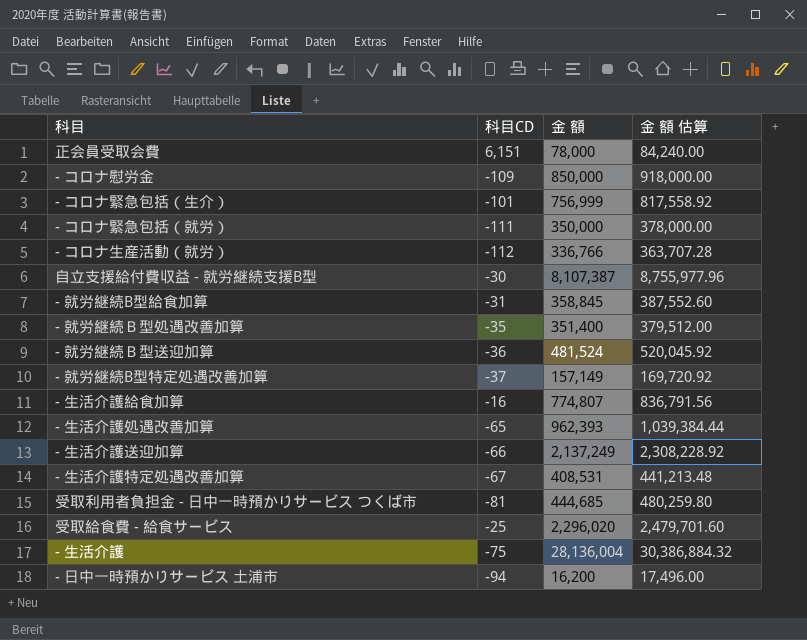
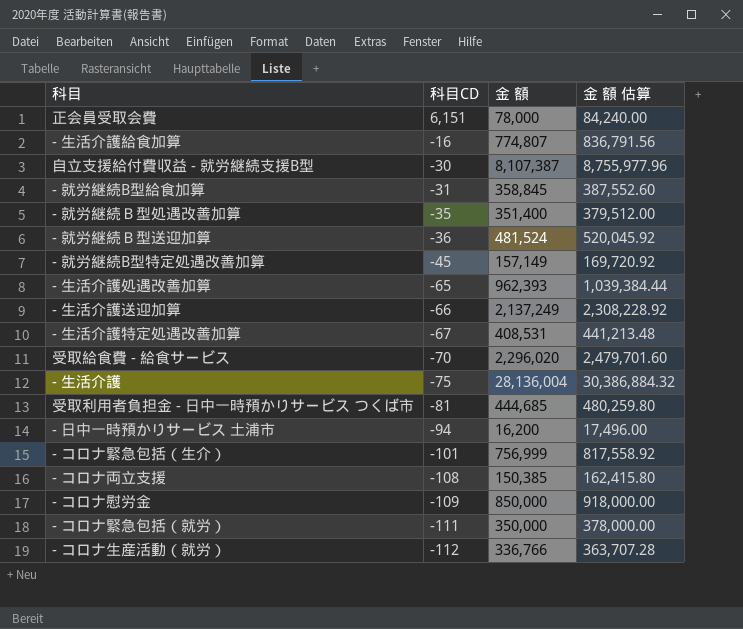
row order: none -> 科目CD descending
- 就労継続B型特定処遇改善加算 | 科目CD: -37 -> -45
受取給食費 - 給食サービス | 科目CD: -25 -> -70
row - コロナ両立支援: none -> -108 | 150,385 | 162,415.80

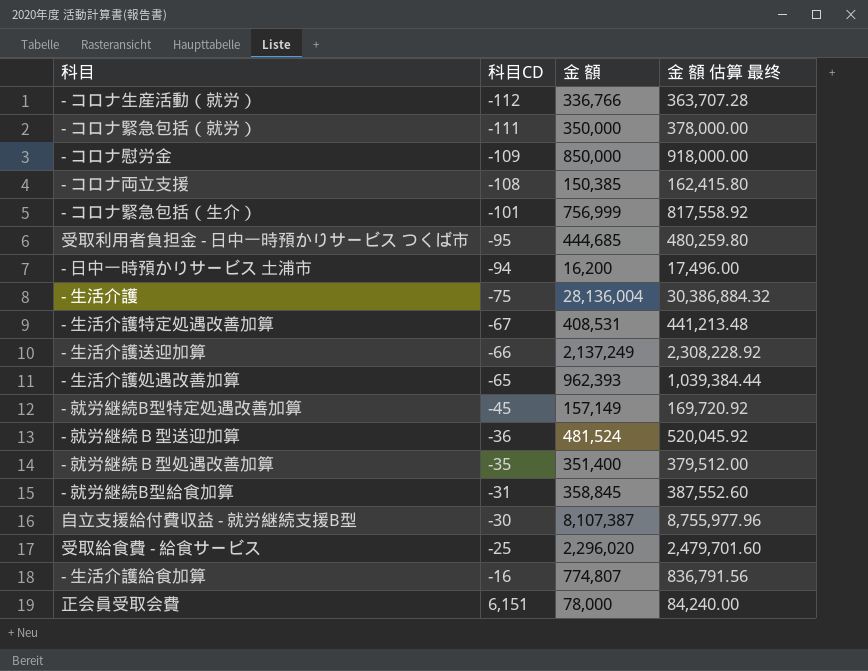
row order: 科目CD descending -> 科目CD ascending
column name: 金 額 估算 -> 金 額 估算 最终
受取利用者負担金 - 日中一時預かりサービス つくば市 | 科目CD: -81 -> -95
受取給食費 - 給食サービス | 科目CD: -70 -> -25

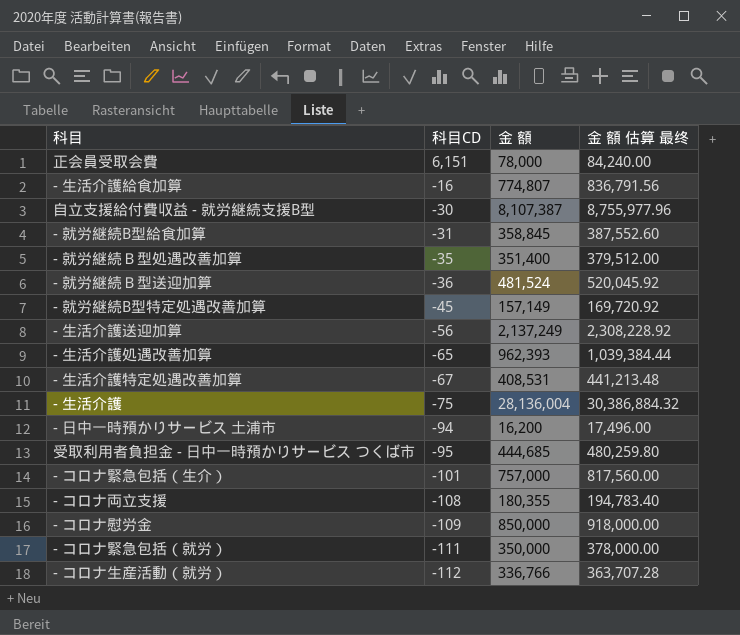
row order: 科目CD ascending -> 科目CD descending
row 受取給食費 - 給食サービス: -25 | 2,296,020 | 2,479,701.60 -> none
- 生活介護送迎加算 | 科目CD: -66 -> -56
- コロナ緊急包括（生介） | 金 額: 756,999 -> 757,000
- コロナ緊急包括（生介） | 金 額 估算 最终: 817,558.92 -> 817,560.00
- コロナ両立支援 | 金 額: 150,385 -> 180,355
- コロナ両立支援 | 金 額 估算 最终: 162,415.80 -> 194,783.40

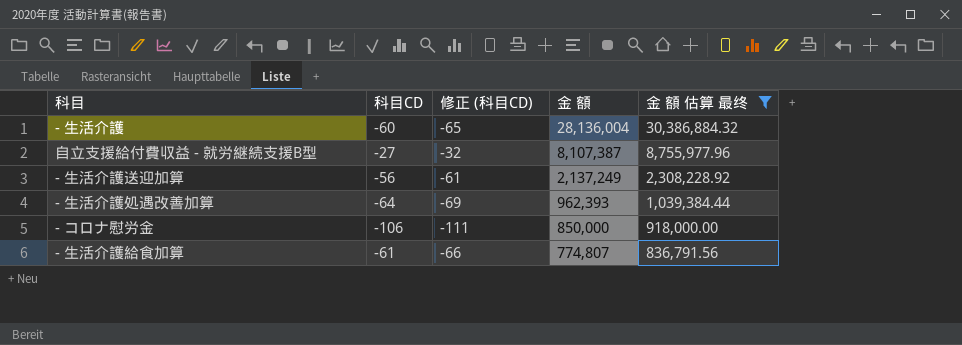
filter: none -> 金 額 估算 最终 >= 836,791.56
row order: 科目CD descending -> 金 額 descending
column 修正 (科目CD) | formula: none -> [科目CD] - 5
- 生活介護 | 科目CD: -75 -> -60
自立支援給付費収益 - 就労継続支援B型 | 科目CD: -30 -> -27
- 生活介護処遇改善加算 | 科目CD: -65 -> -64
- コロナ慰労金 | 科目CD: -109 -> -106
- 生活介護給食加算 | 科目CD: -16 -> -61

